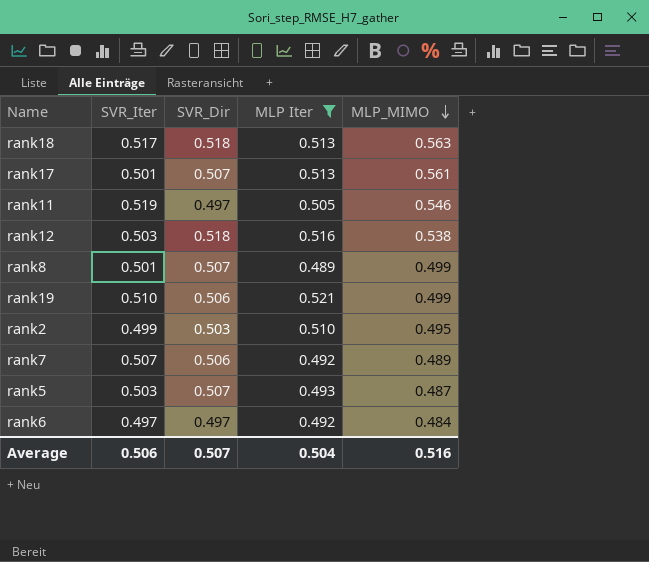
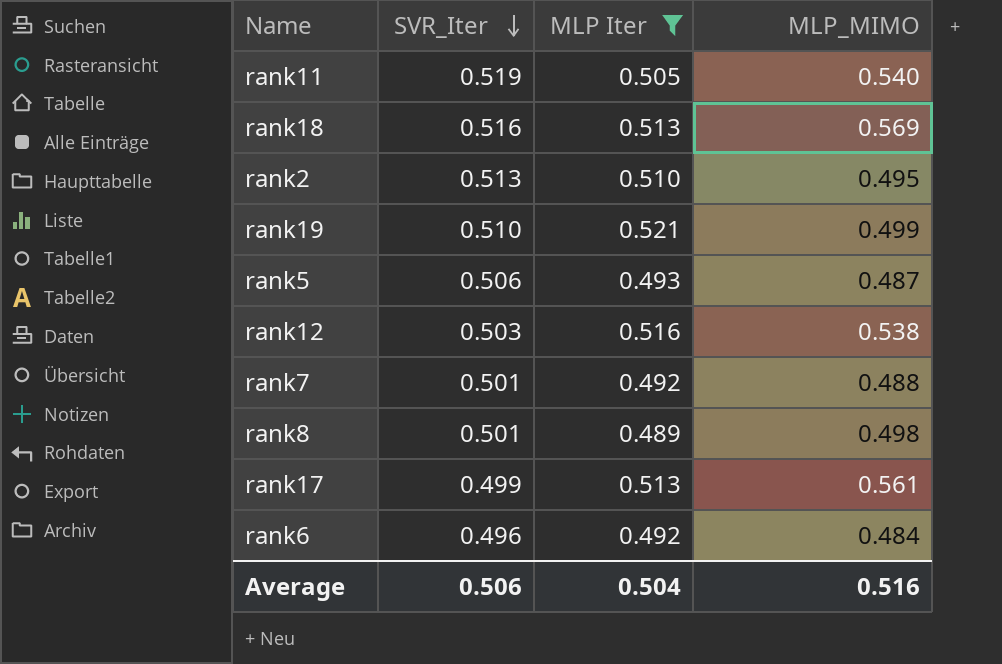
row order: MLP_MIMO descending -> SVR_Iter descending
column SVR_Dir | position: 3 -> none
rank11 | MLP_MIMO: 0.546 -> 0.540
rank18 | SVR_Iter: 0.517 -> 0.516
rank18 | MLP_MIMO: 0.563 -> 0.569
rank2 | SVR_Iter: 0.499 -> 0.513
rank5 | SVR_Iter: 0.503 -> 0.506
rank7 | SVR_Iter: 0.507 -> 0.501
rank7 | MLP_MIMO: 0.489 -> 0.488
rank8 | MLP_MIMO: 0.499 -> 0.498
rank17 | SVR_Iter: 0.501 -> 0.499
rank6 | SVR_Iter: 0.497 -> 0.496

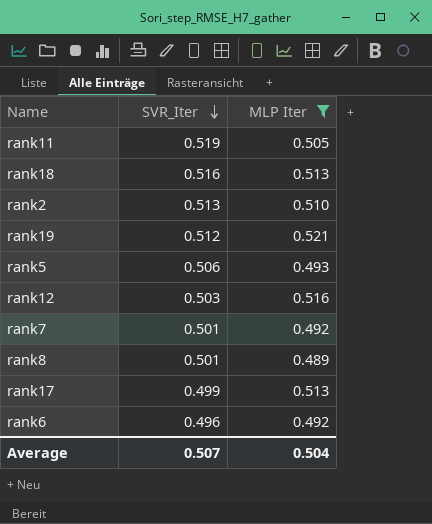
column MLP_MIMO | position: 4 -> none
rank19 | SVR_Iter: 0.510 -> 0.512
Average | SVR_Iter: 0.506 -> 0.507

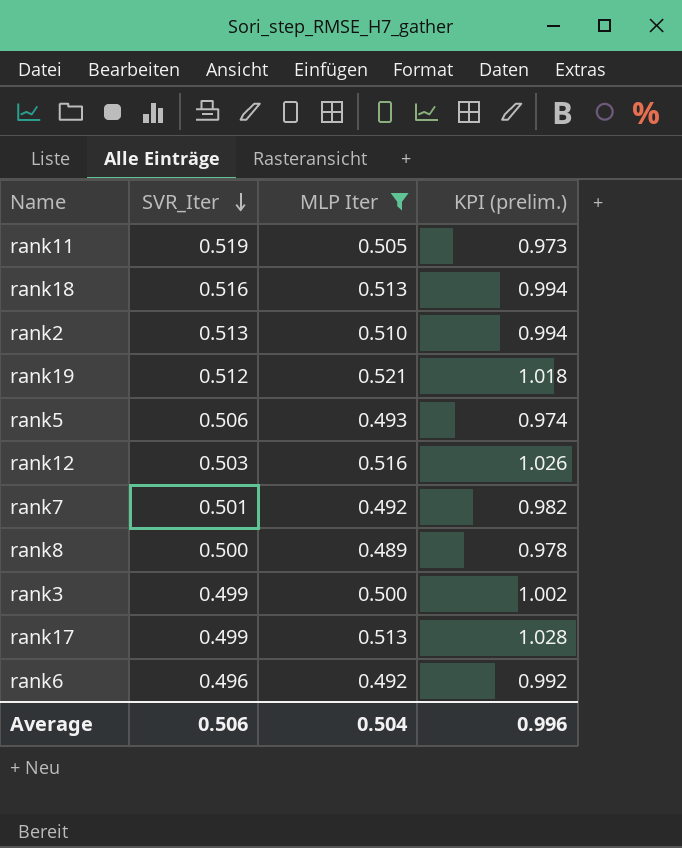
column KPI (prelim.) | formula: none -> [MLP Iter] / [SVR_Iter]
rank8 | SVR_Iter: 0.501 -> 0.500
row rank3: none -> 0.499 | 0.500 | 1.002
Average | SVR_Iter: 0.507 -> 0.506

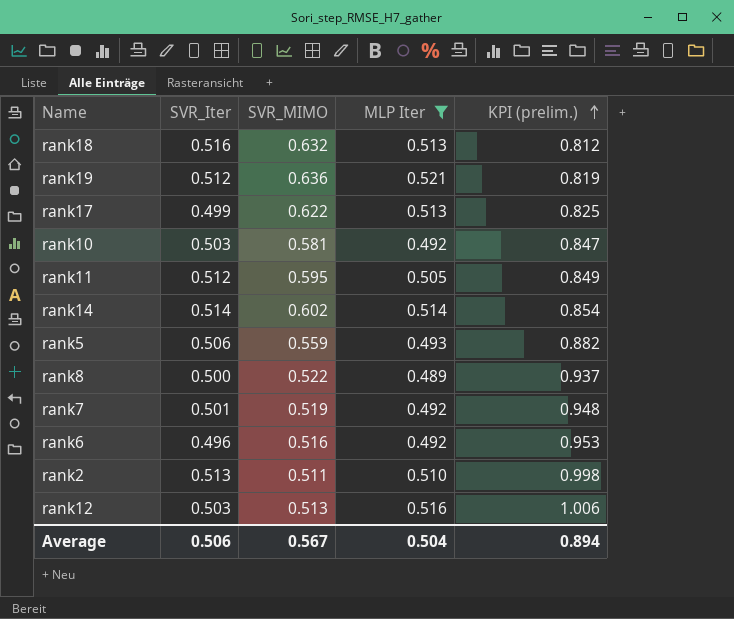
row order: SVR_Iter descending -> KPI (prelim.) ascending
column SVR_MIMO | position: none -> 3
column KPI (prelim.) | formula: [MLP Iter] / [SVR_Iter] -> [MLP Iter] / [SVR_MIMO]
row rank3: 0.499 | 0.500 | 1.002 -> none
row rank10: none -> 0.503 | 0.581 | 0.492 | 0.847
rank11 | SVR_Iter: 0.519 -> 0.512
row rank14: none -> 0.514 | 0.602 | 0.514 | 0.854
Average | KPI (prelim.): 0.996 -> 0.894

